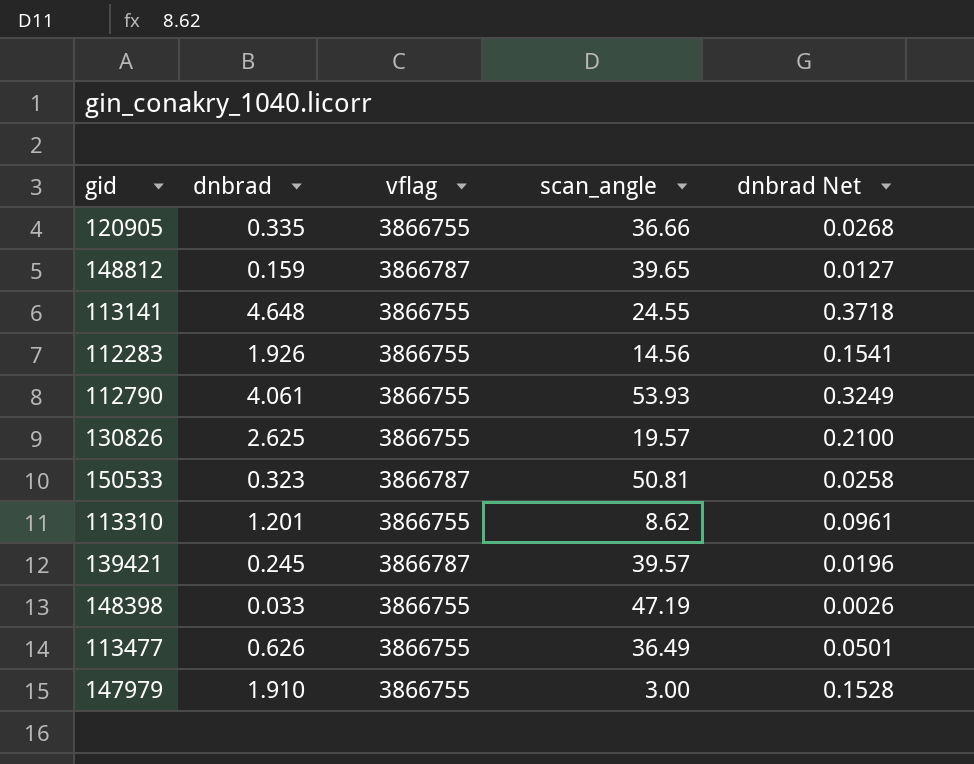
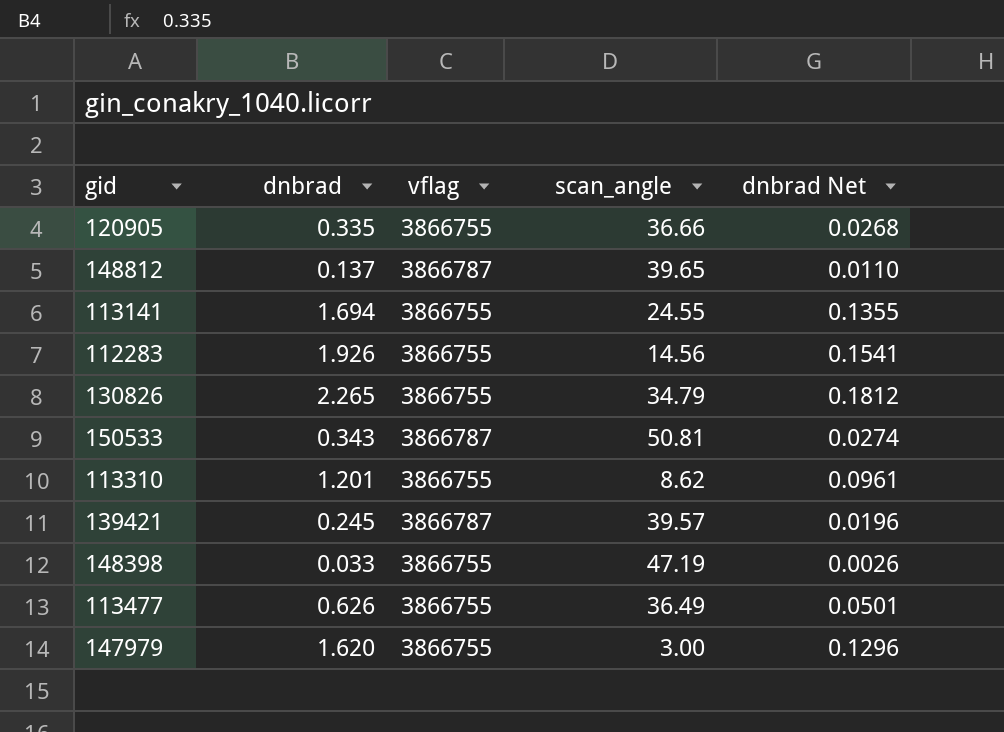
row 112790: 4.061 | 3866755 | 53.93 | 0.3249 -> none
148812 | dnbrad: 0.159 -> 0.137
148812 | dnbrad Net: 0.0127 -> 0.0110
113141 | dnbrad: 4.648 -> 1.694
113141 | dnbrad Net: 0.3718 -> 0.1355
130826 | dnbrad: 2.625 -> 2.265
130826 | scan_angle: 19.57 -> 34.79
130826 | dnbrad Net: 0.2100 -> 0.1812
150533 | dnbrad: 0.323 -> 0.343
150533 | dnbrad Net: 0.0258 -> 0.0274
147979 | dnbrad: 1.910 -> 1.620
147979 | dnbrad Net: 0.1528 -> 0.1296

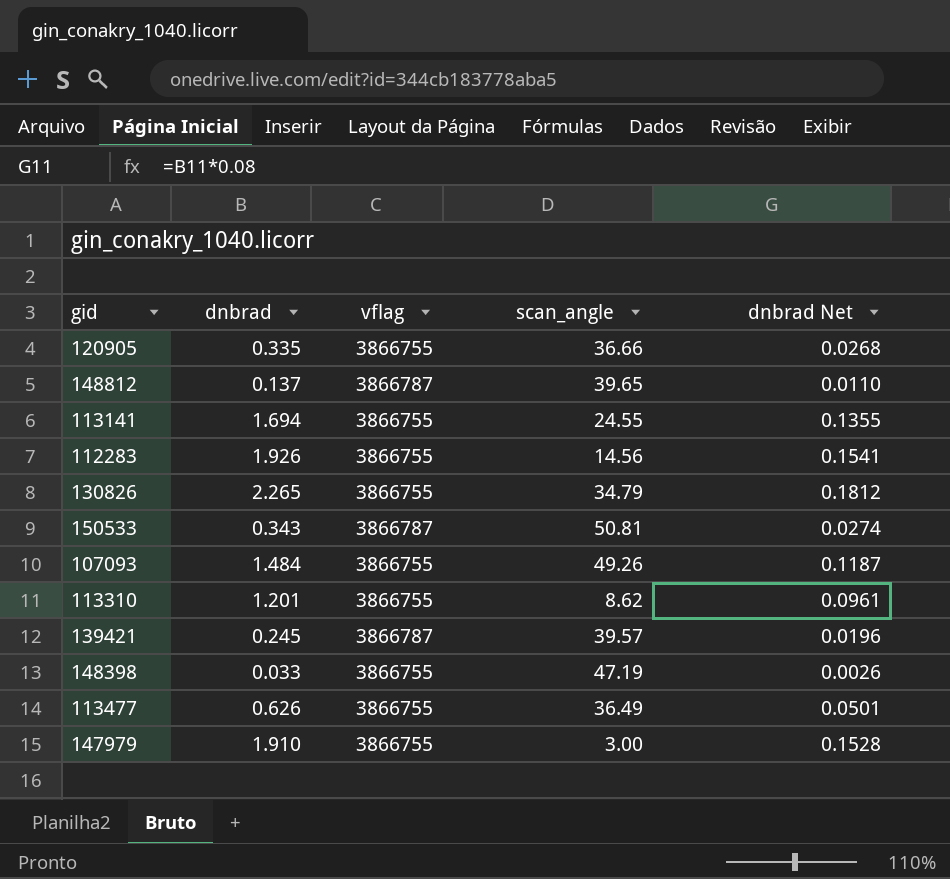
row 107093: none -> 1.484 | 3866755 | 49.26 | 0.1187
147979 | dnbrad: 1.620 -> 1.910
147979 | dnbrad Net: 0.1296 -> 0.1528

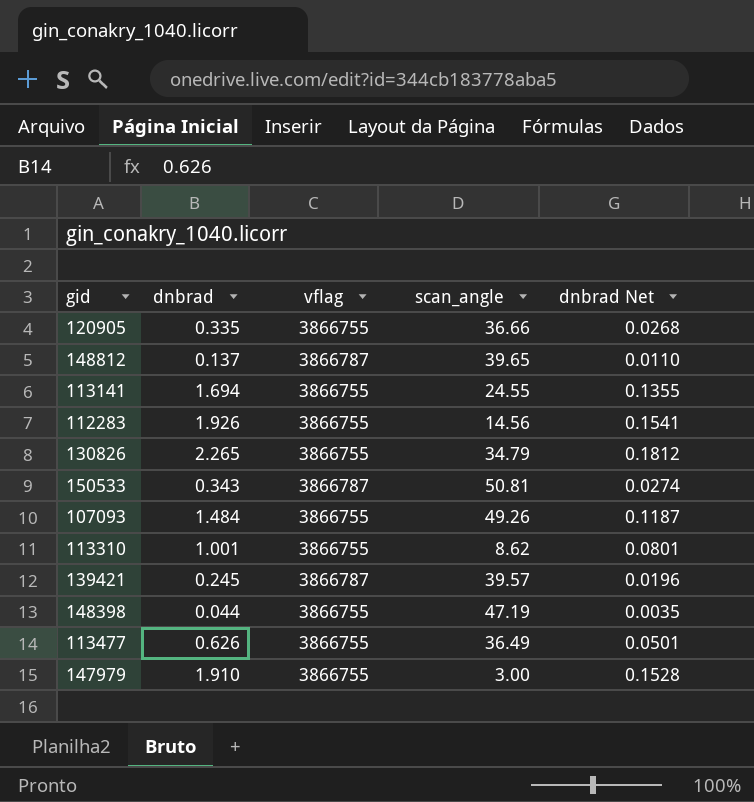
113310 | dnbrad: 1.201 -> 1.001
113310 | dnbrad Net: 0.0961 -> 0.0801
148398 | dnbrad: 0.033 -> 0.044
148398 | dnbrad Net: 0.0026 -> 0.0035

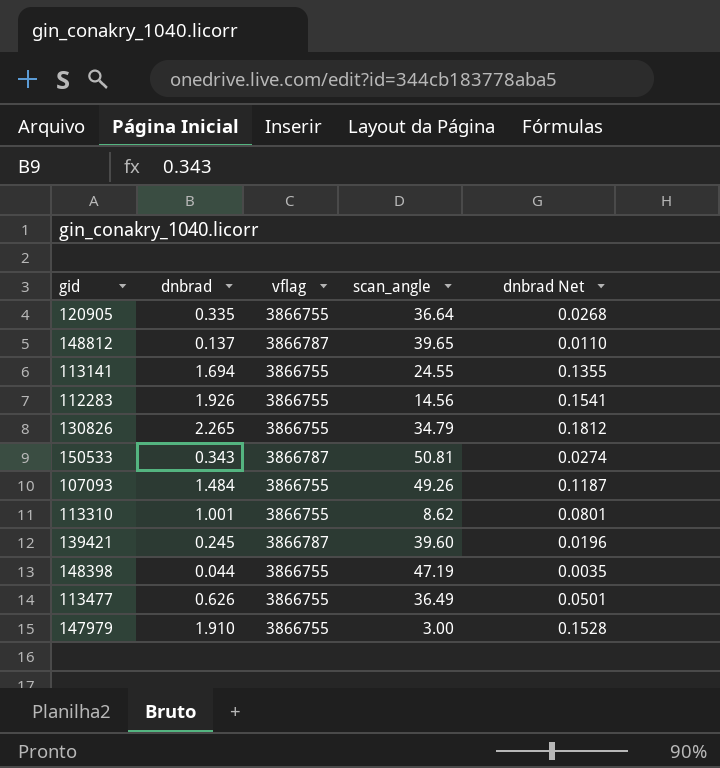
120905 | scan_angle: 36.66 -> 36.64
139421 | scan_angle: 39.57 -> 39.60

